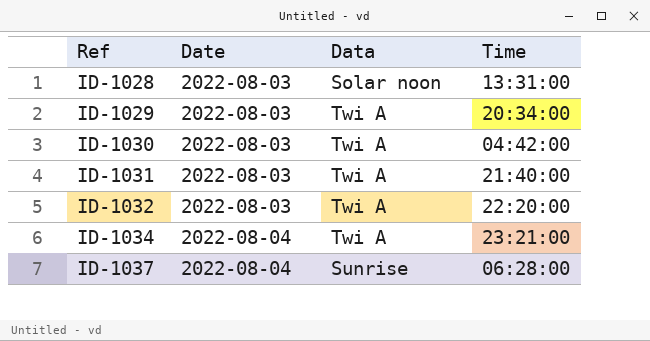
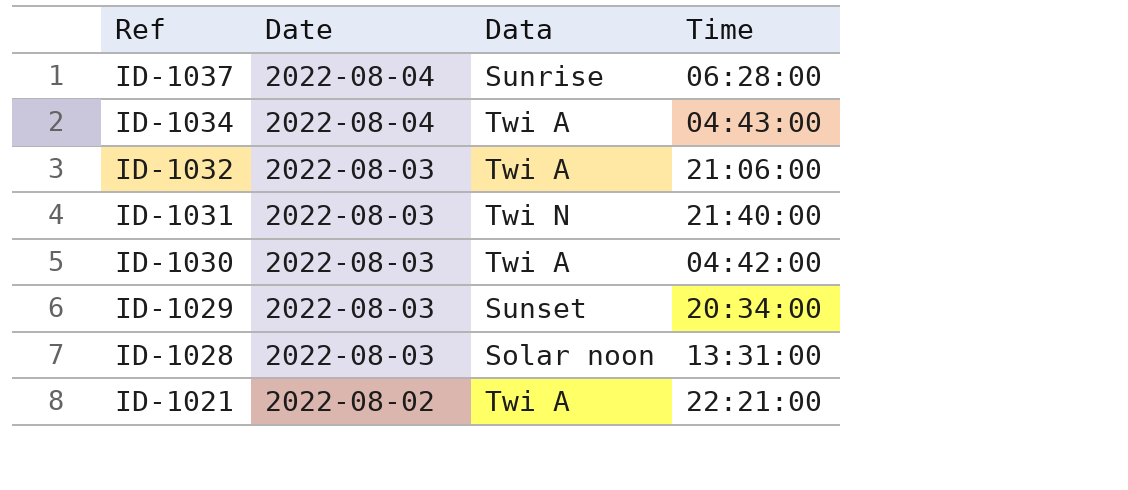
row order: Ref ascending -> Ref descending
ID-1034 | Time: 23:21:00 -> 04:43:00
ID-1032 | Time: 22:20:00 -> 21:06:00
ID-1031 | Data: Twi A -> Twi N
ID-1029 | Data: Twi A -> Sunset
row ID-1021: none -> 2022-08-02 | Twi A | 22:21:00

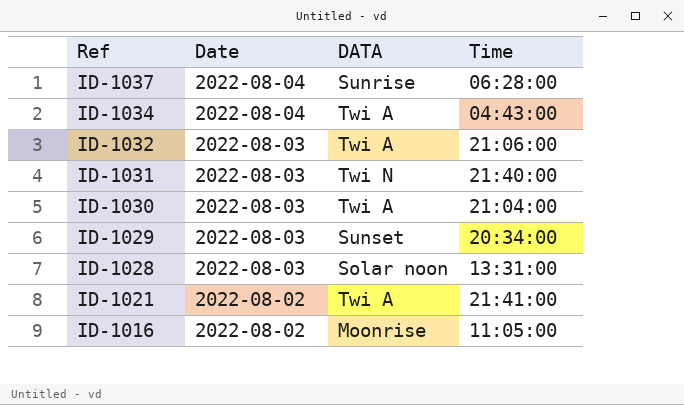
column name: Data -> DATA
ID-1030 | Time: 04:42:00 -> 21:04:00
ID-1021 | Time: 22:21:00 -> 21:41:00
row ID-1016: none -> 2022-08-02 | Moonrise | 11:05:00

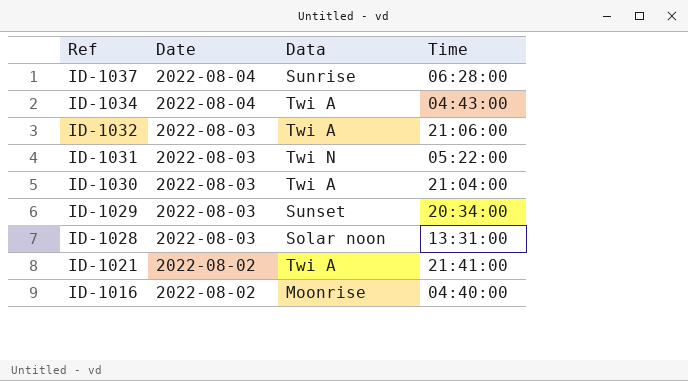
column name: DATA -> Data
ID-1031 | Time: 21:40:00 -> 05:22:00
ID-1016 | Time: 11:05:00 -> 04:40:00

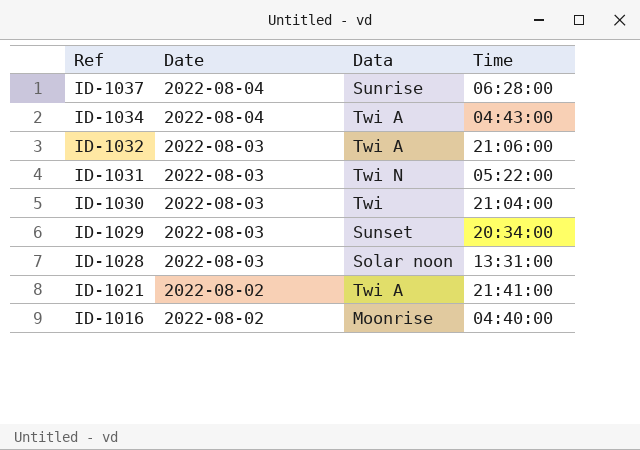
ID-1030 | Data: Twi A -> Twi

